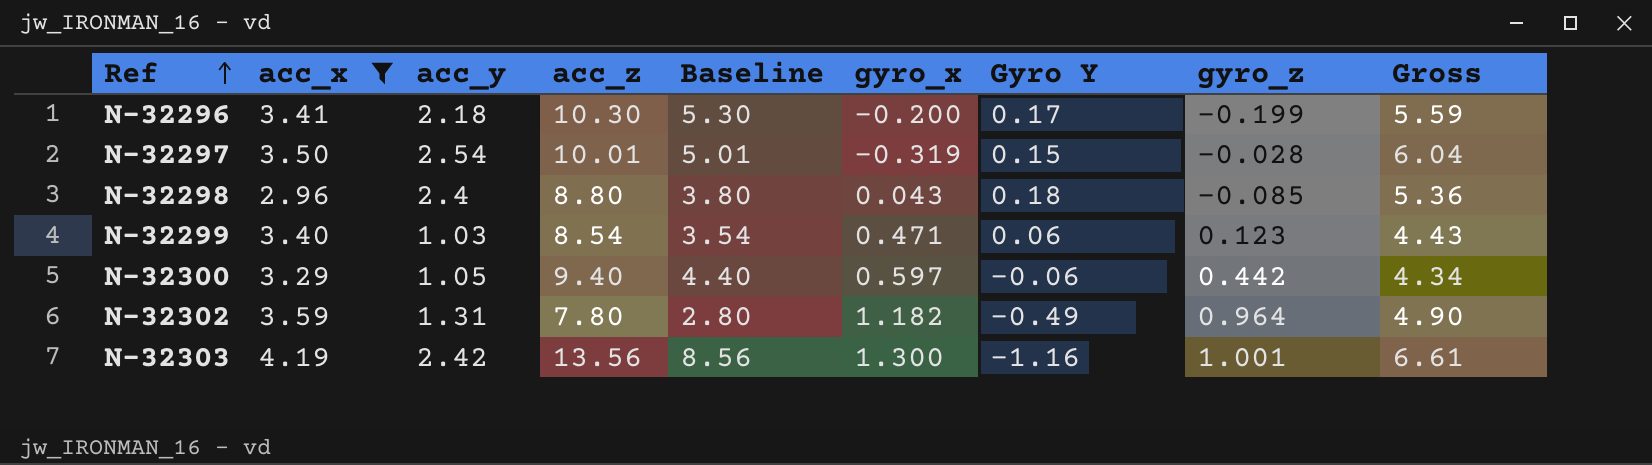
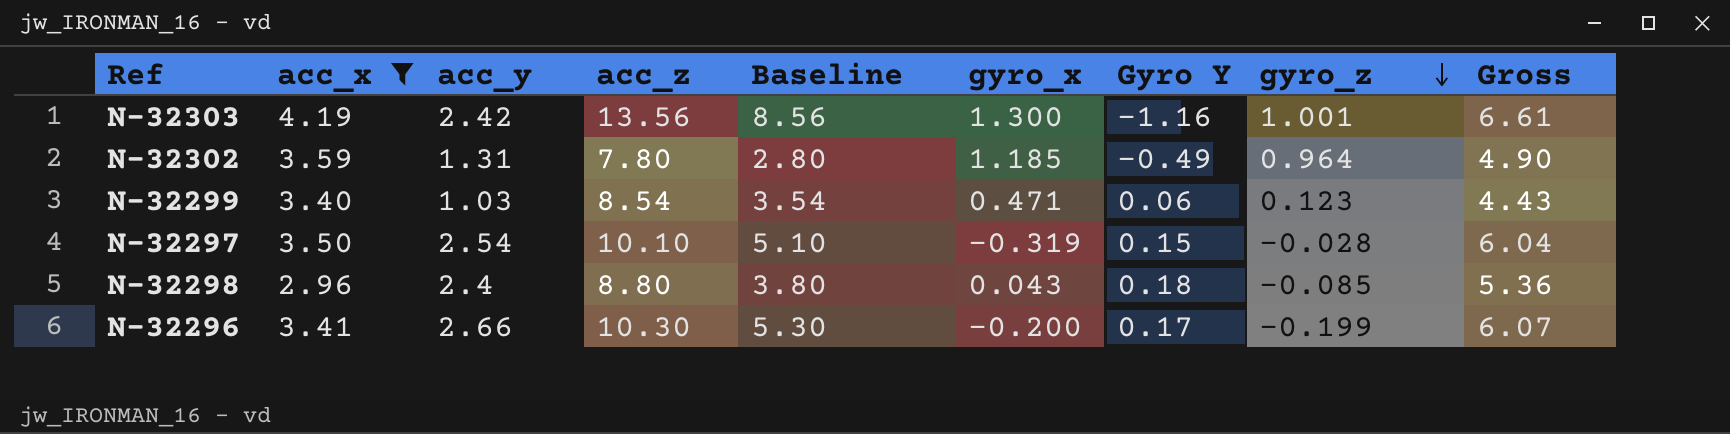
row order: Ref ascending -> gyro_z descending
row N-32300: 3.29 | 1.05 | 9.40 | 4.40 | 0.597 | -0.06 | 0.442 | 4.34 -> none
N-32302 | gyro_x: 1.182 -> 1.185
N-32297 | acc_z: 10.01 -> 10.10
N-32297 | Baseline: 5.01 -> 5.10
N-32296 | acc_y: 2.18 -> 2.66
N-32296 | Gross: 5.59 -> 6.07

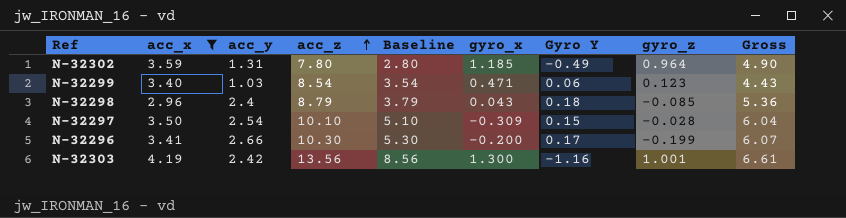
row order: gyro_z descending -> acc_z ascending
N-32298 | acc_z: 8.80 -> 8.79
N-32298 | Baseline: 3.80 -> 3.79
N-32297 | gyro_x: -0.319 -> -0.309

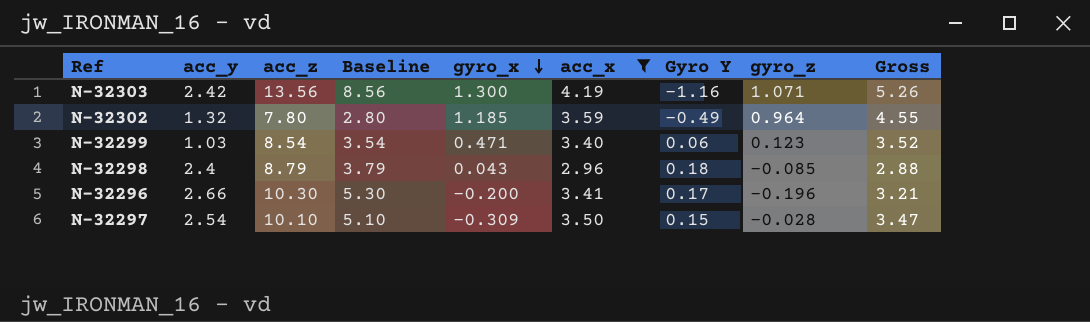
row order: acc_z ascending -> gyro_x descending
column acc_x | position: 2 -> 6
column Gross | formula: [acc_x] + [acc_y] -> [acc_x] + [gyro_z]
N-32303 | gyro_z: 1.001 -> 1.071
N-32302 | acc_y: 1.31 -> 1.32
N-32296 | gyro_z: -0.199 -> -0.196

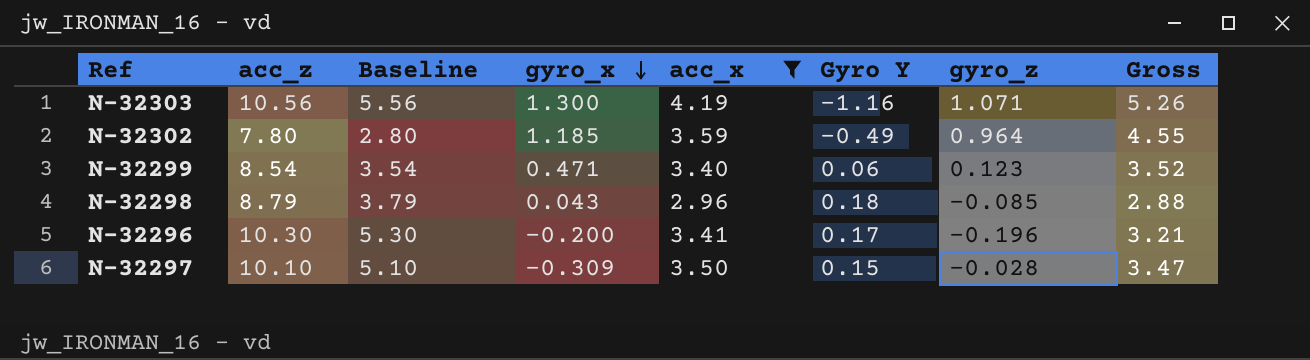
column acc_y | position: 2 -> none
N-32303 | acc_z: 13.56 -> 10.56
N-32303 | Baseline: 8.56 -> 5.56

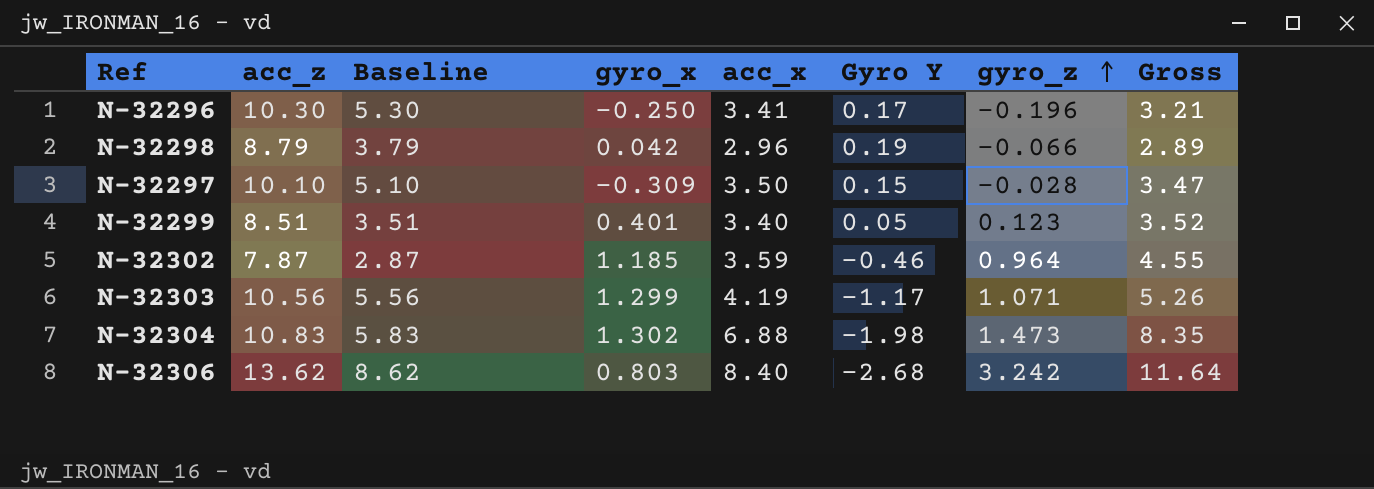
filter: acc_x <= 4.19 -> none
row order: gyro_x descending -> gyro_z ascending
N-32296 | gyro_x: -0.200 -> -0.250
N-32298 | gyro_x: 0.043 -> 0.042
N-32298 | Gyro Y: 0.18 -> 0.19
N-32298 | gyro_z: -0.085 -> -0.066
N-32298 | Gross: 2.88 -> 2.89
N-32299 | acc_z: 8.54 -> 8.51
N-32299 | Baseline: 3.54 -> 3.51
N-32299 | gyro_x: 0.471 -> 0.401
N-32299 | Gyro Y: 0.06 -> 0.05
N-32302 | acc_z: 7.80 -> 7.87
N-32302 | Baseline: 2.80 -> 2.87
N-32302 | Gyro Y: -0.49 -> -0.46
N-32303 | gyro_x: 1.300 -> 1.299
N-32303 | Gyro Y: -1.16 -> -1.17

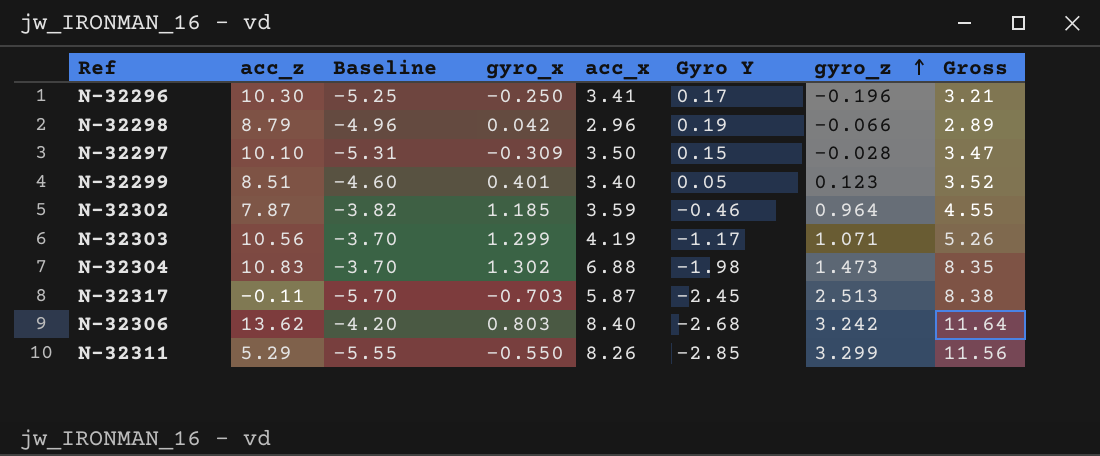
column Baseline | formula: [acc_z] - 5 -> [gyro_x] - 5
row N-32317: none -> -0.11 | -5.70 | -0.703 | 5.87 | -2.45 | 2.513 | 8.38
row N-32311: none -> 5.29 | -5.55 | -0.550 | 8.26 | -2.85 | 3.299 | 11.56

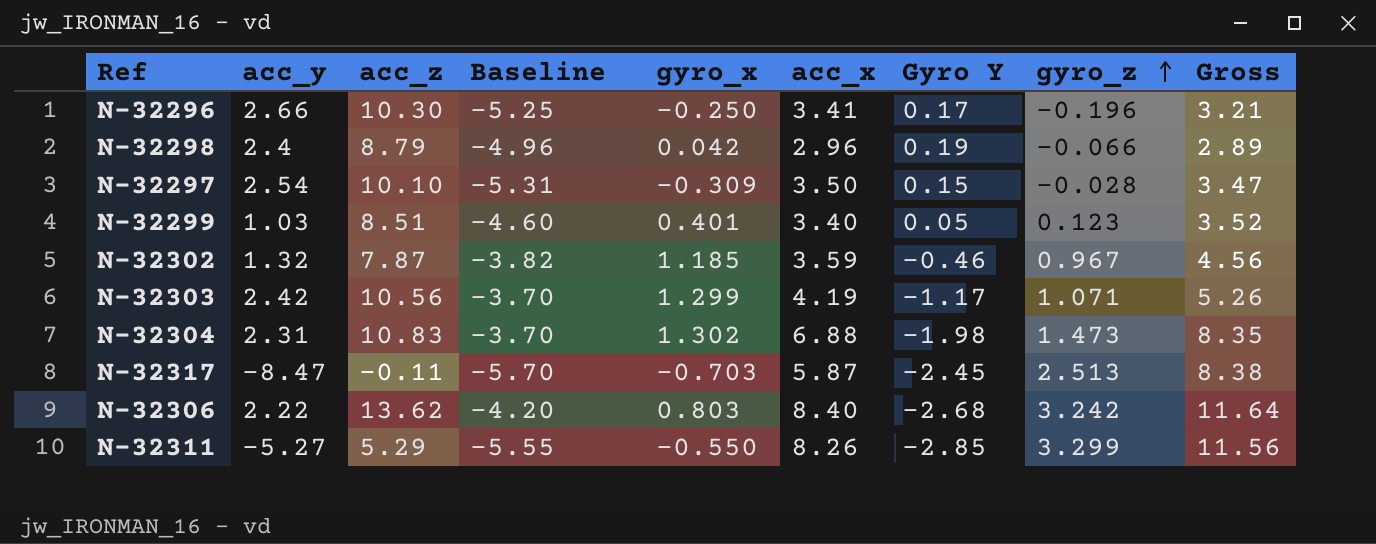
column acc_y | position: none -> 2
N-32302 | gyro_z: 0.964 -> 0.967
N-32302 | Gross: 4.55 -> 4.56

